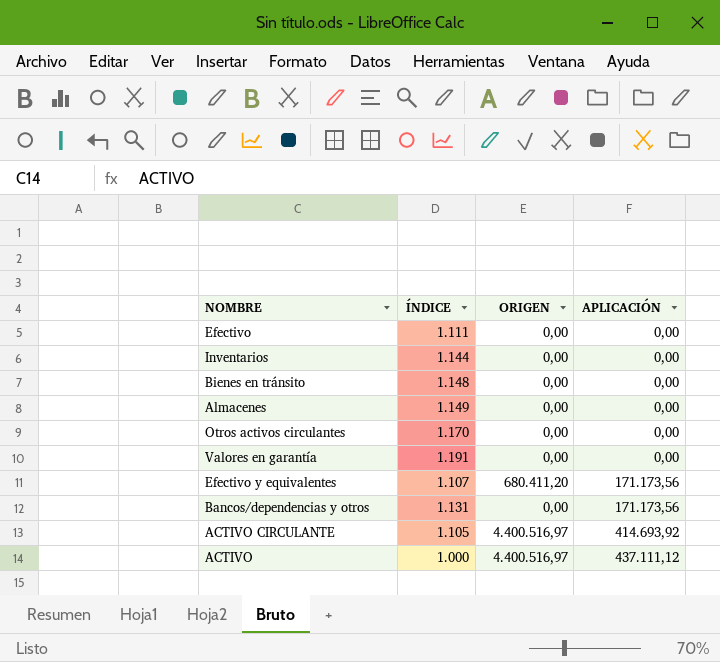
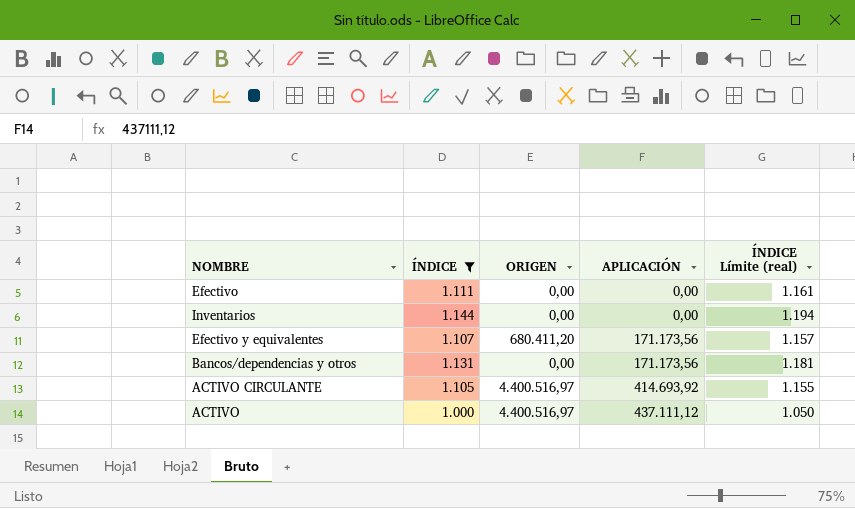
filter: none -> ÍNDICE <= 1.144
column ÍNDICE Límite (real) | formula: none -> [ÍNDICE] + 50

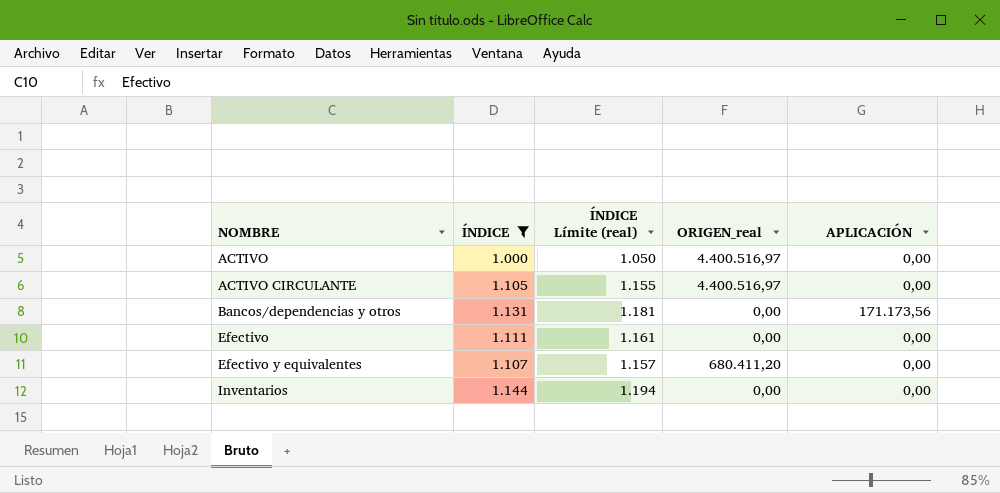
row order: APLICACIÓN ascending -> NOMBRE ascending
column ÍNDICE Límite (real) | position: 5 -> 3
column name: ORIGEN -> ORIGEN_real
ACTIVO | APLICACIÓN: 437.111,12 -> 0,00
ACTIVO CIRCULANTE | APLICACIÓN: 414.693,92 -> 0,00
Efectivo y equivalentes | APLICACIÓN: 171.173,56 -> 0,00

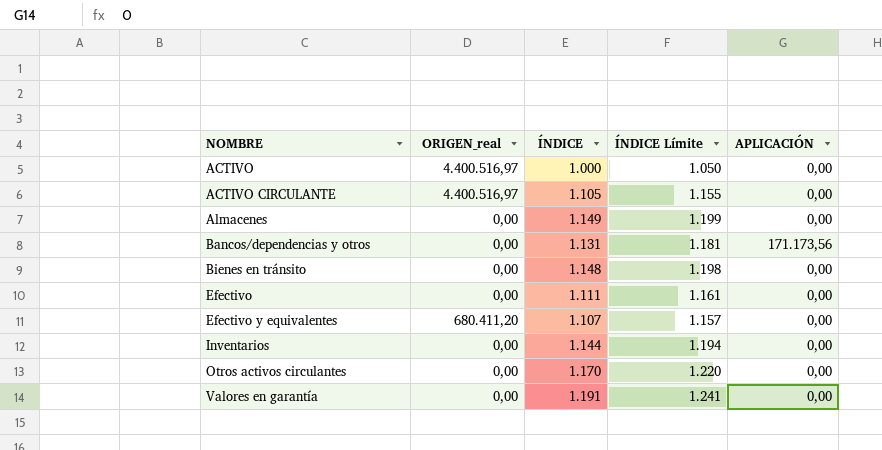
filter: ÍNDICE <= 1.144 -> none
column ORIGEN_real | position: 4 -> 2
column name: ÍNDICE Límite (real) -> ÍNDICE Límite

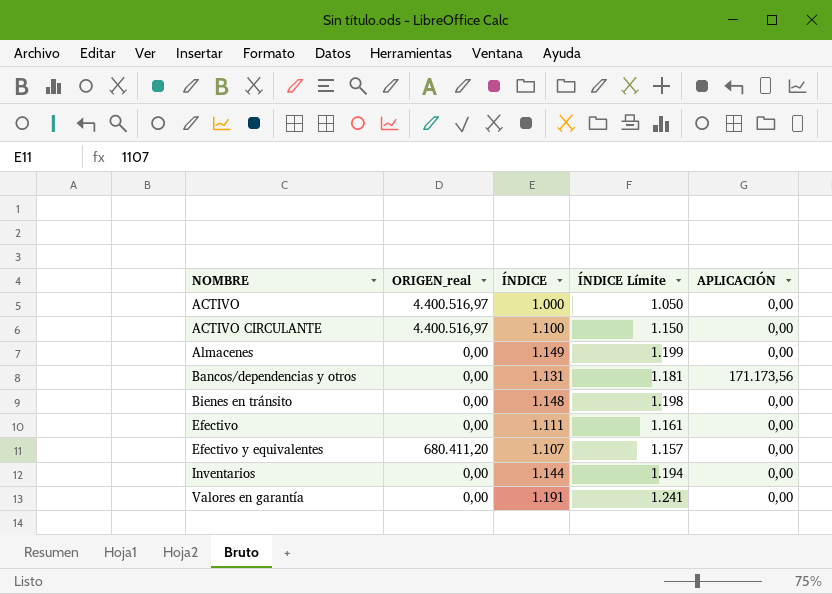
row Otros activos circulantes: 0,00 | 1.170 | 1.220 | 0,00 -> none
ACTIVO CIRCULANTE | ÍNDICE: 1.105 -> 1.100
ACTIVO CIRCULANTE | ÍNDICE Límite: 1.155 -> 1.150

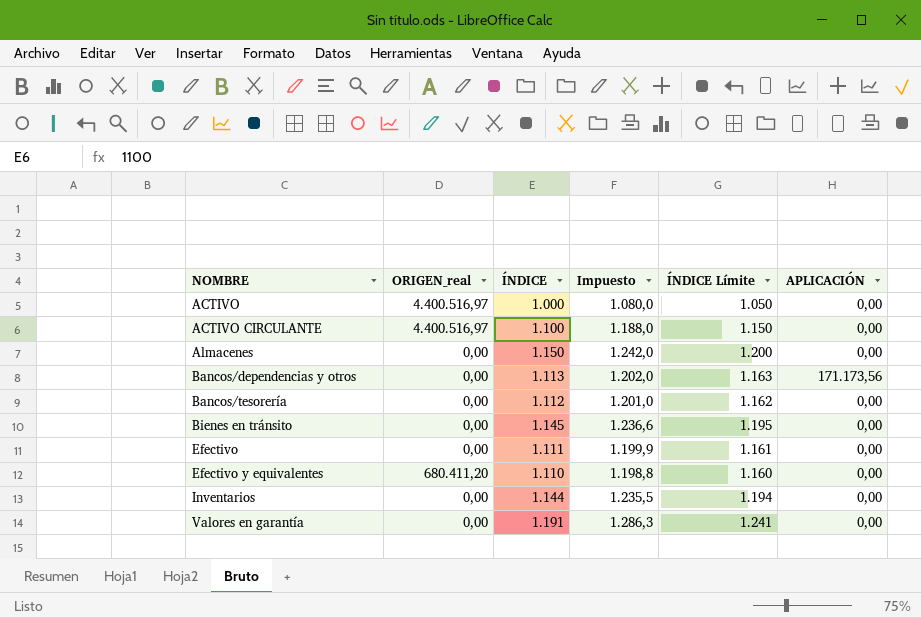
column Impuesto | formula: none -> [ÍNDICE] * 1,08
Almacenes | ÍNDICE: 1.149 -> 1.150
Almacenes | ÍNDICE Límite: 1.199 -> 1.200
Bancos/dependencias y otros | ÍNDICE: 1.131 -> 1.113
Bancos/dependencias y otros | ÍNDICE Límite: 1.181 -> 1.163
row Bancos/tesorería: none -> 0,00 | 1.112 | 1.201,0 | 1.162 | 0,00
Bienes en tránsito | ÍNDICE: 1.148 -> 1.145
Bienes en tránsito | ÍNDICE Límite: 1.198 -> 1.195
Efectivo y equivalentes | ÍNDICE: 1.107 -> 1.110
Efectivo y equivalentes | ÍNDICE Límite: 1.157 -> 1.160

